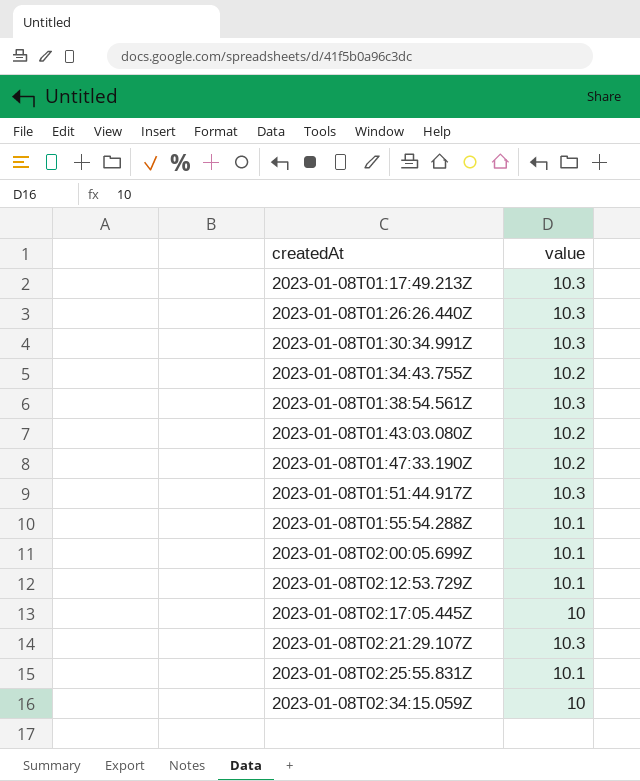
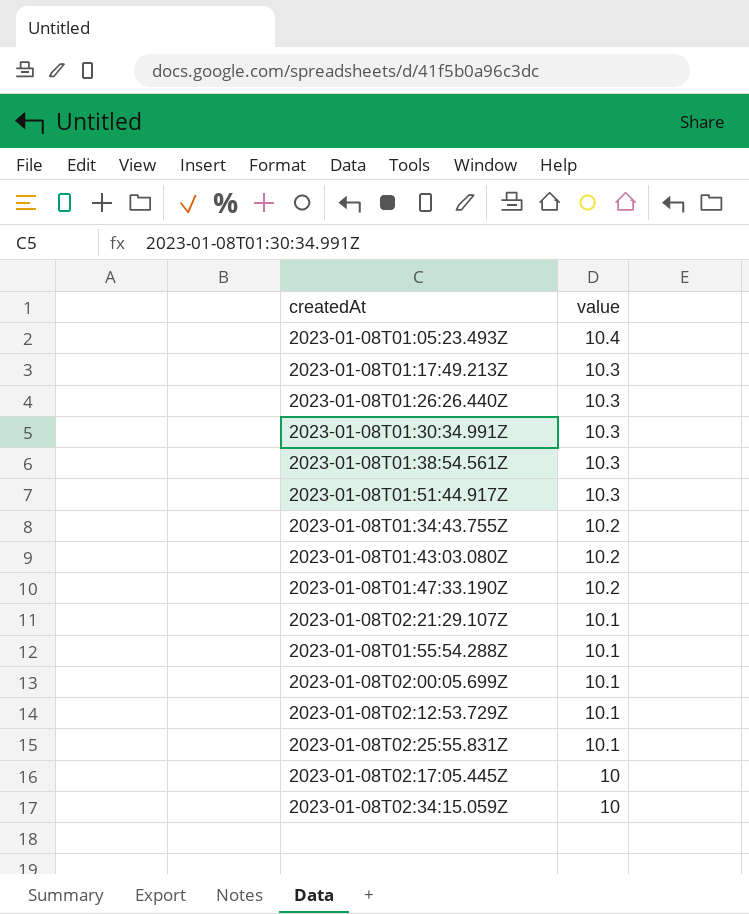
row order: createdAt ascending -> value descending
row 2023-01-08T01:05:23.493Z: none -> 10.4
2023-01-08T02:21:29.107Z | value: 10.3 -> 10.1

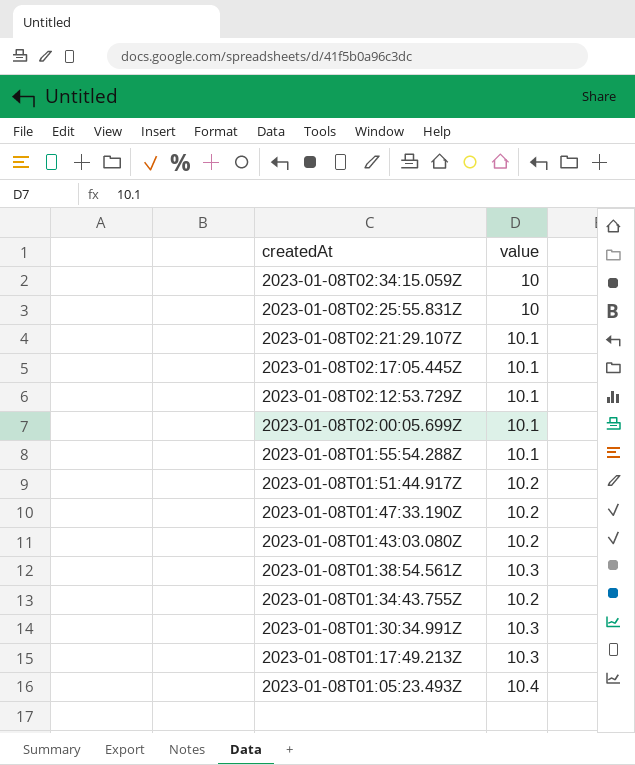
row order: value descending -> createdAt descending
row 2023-01-08T01:26:26.440Z: 10.3 -> none
2023-01-08T02:25:55.831Z | value: 10.1 -> 10
2023-01-08T02:17:05.445Z | value: 10 -> 10.1
2023-01-08T01:51:44.917Z | value: 10.3 -> 10.2

